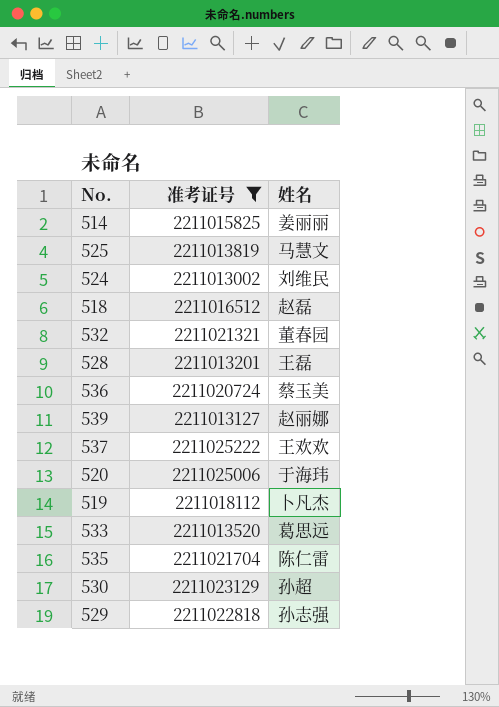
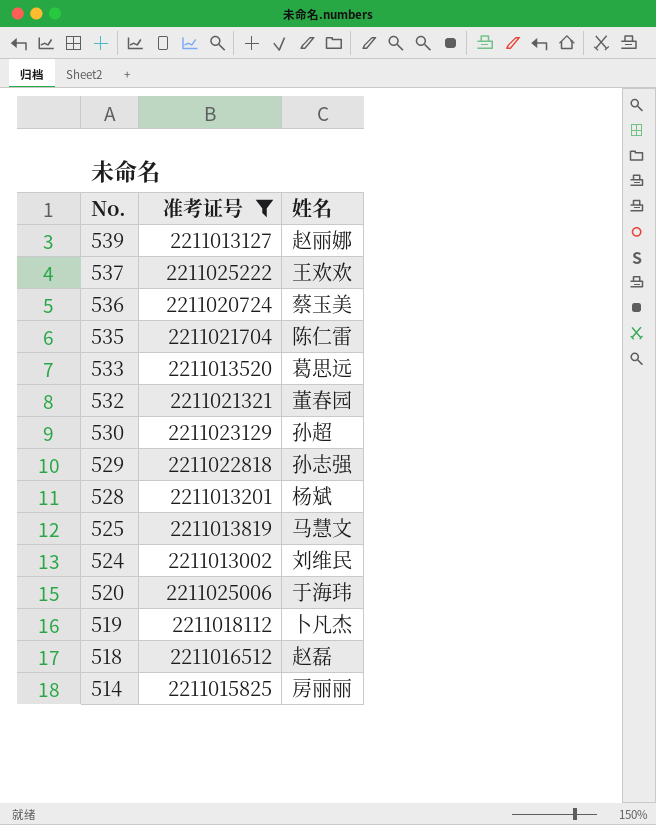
row order: none -> No. descending
528 | 姓名: 王磊 -> 杨斌
514 | 姓名: 姜丽丽 -> 房丽丽

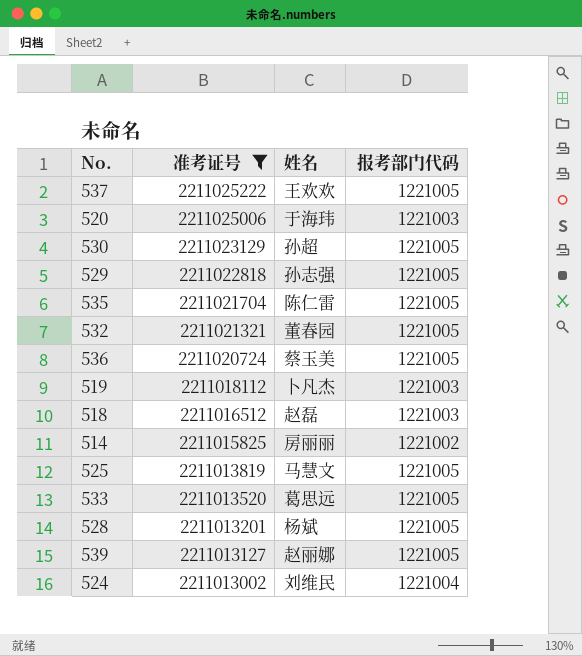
row order: No. descending -> 准考证号 descending
column 报考部门代码 | position: none -> 4

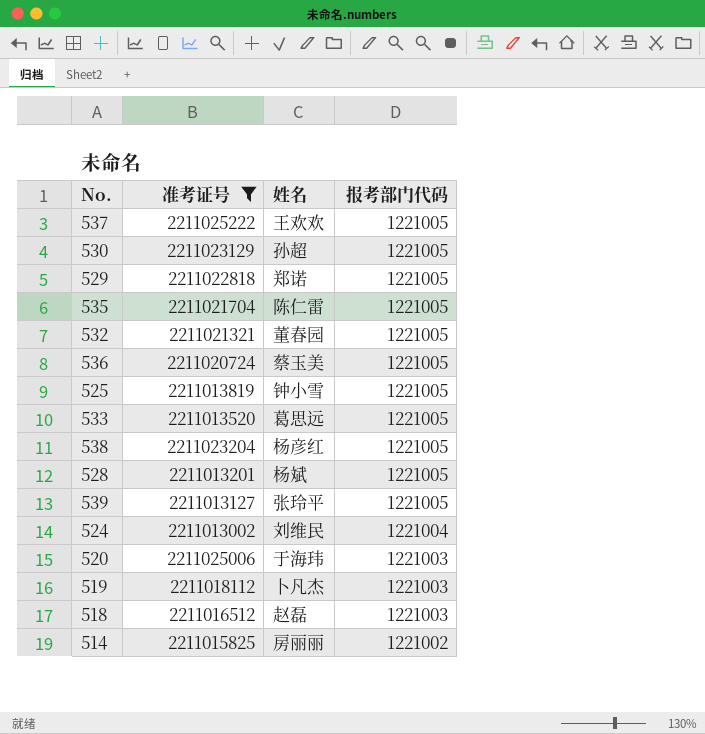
row order: 准考证号 descending -> 报考部门代码 descending
529 | 姓名: 孙志强 -> 郑诺
525 | 姓名: 马慧文 -> 钟小雪
row 538: none -> 2211023204 | 杨彦红 | 1221005
539 | 姓名: 赵丽娜 -> 张玲平

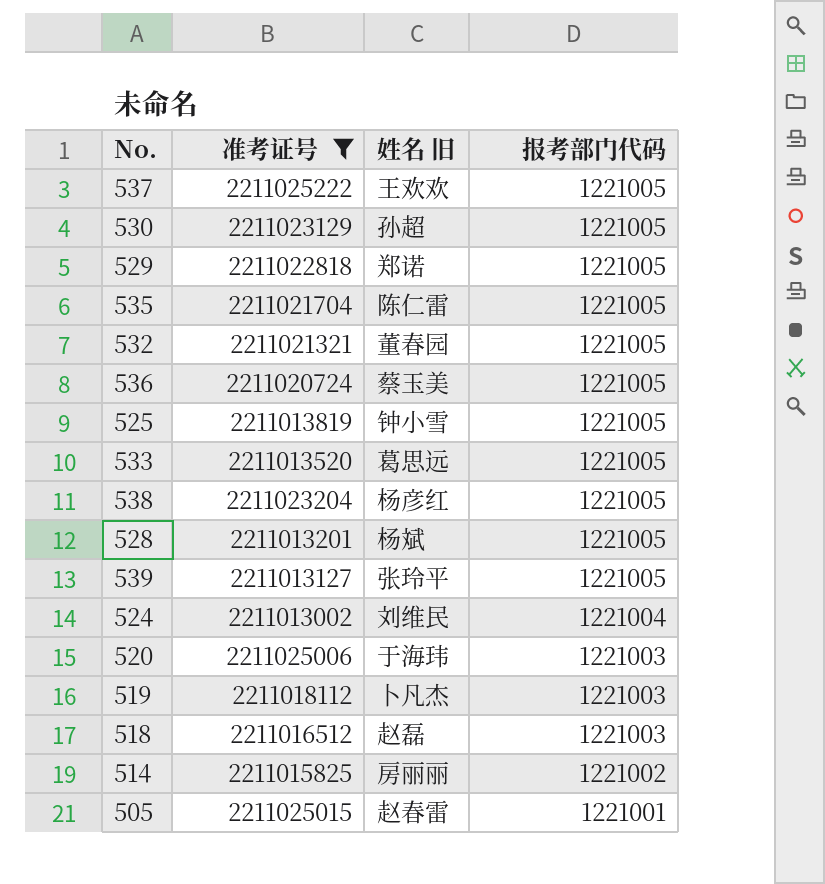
column name: 姓名 -> 姓名 旧
row 505: none -> 2211025015 | 赵春雷 | 1221001

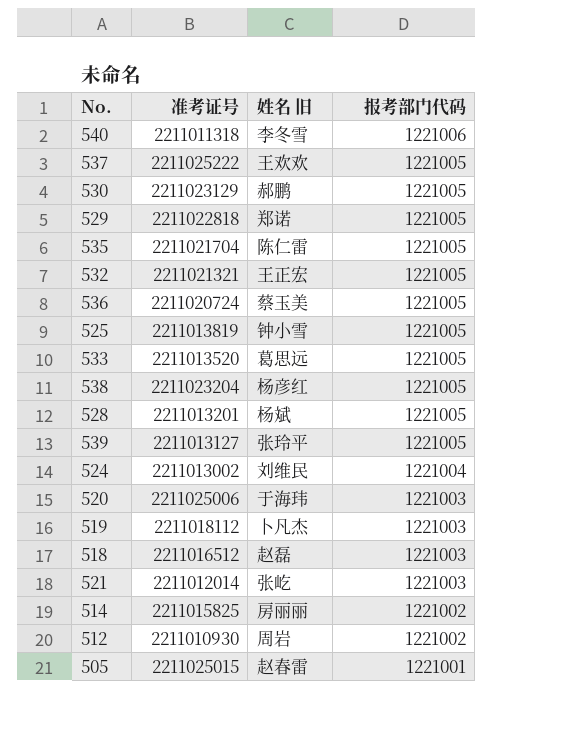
filter: 准考证号 >= 2211013002 -> none
530 | 姓名 旧: 孙超 -> 郝鹏
532 | 姓名 旧: 董春园 -> 王正宏

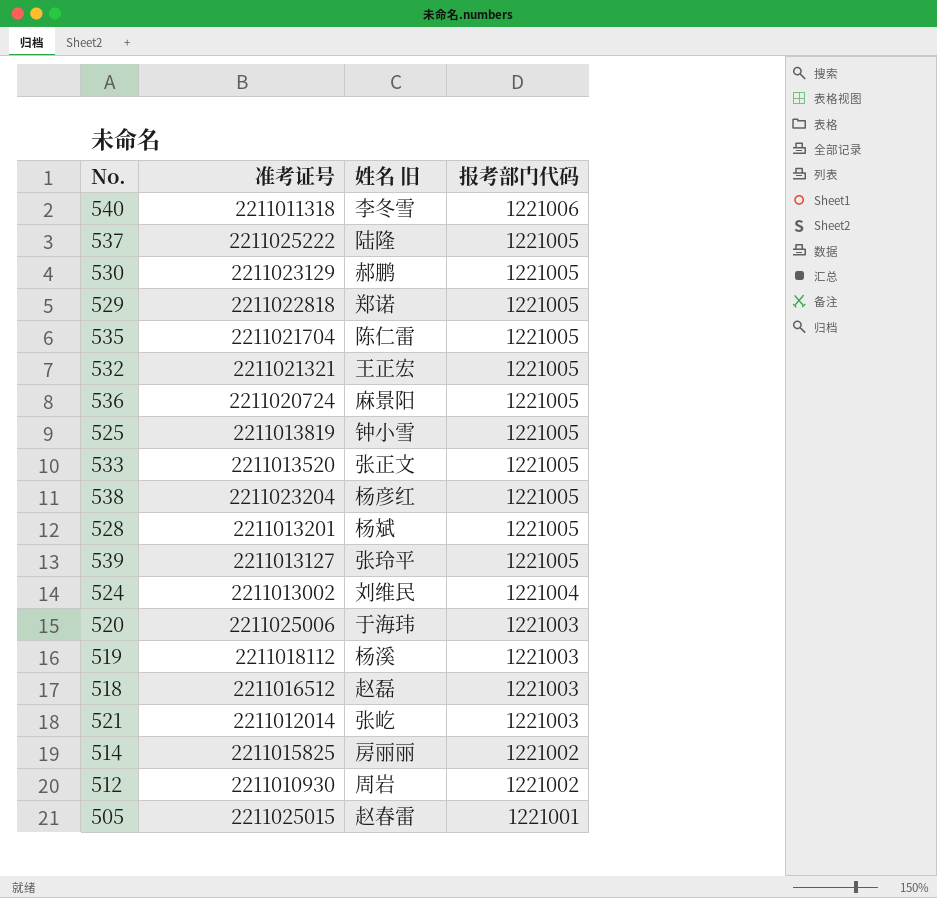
537 | 姓名 旧: 王欢欢 -> 陆隆
536 | 姓名 旧: 蔡玉美 -> 麻景阳
533 | 姓名 旧: 葛思远 -> 张正文
519 | 姓名 旧: 卜凡杰 -> 杨溪

